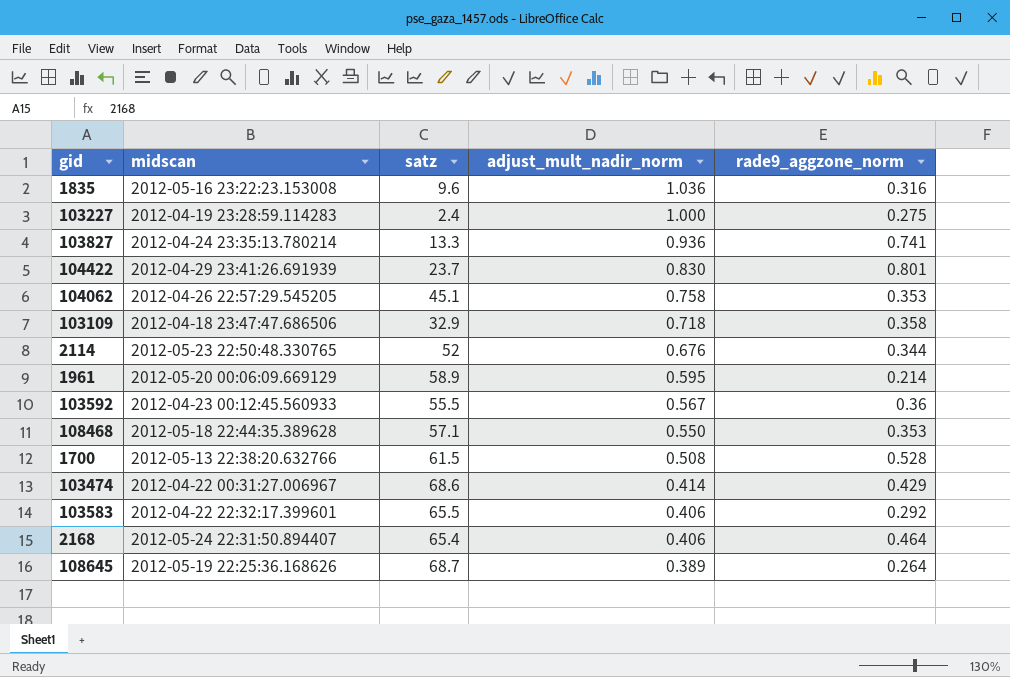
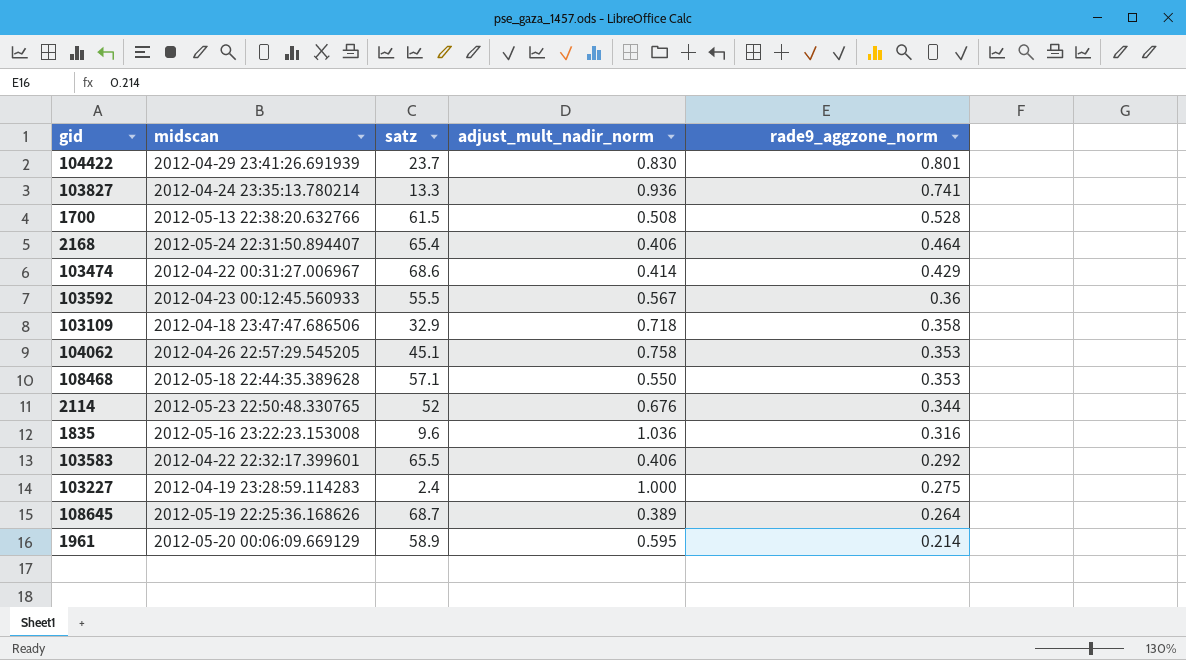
row order: adjust_mult_nadir_norm descending -> rade9_aggzone_norm descending

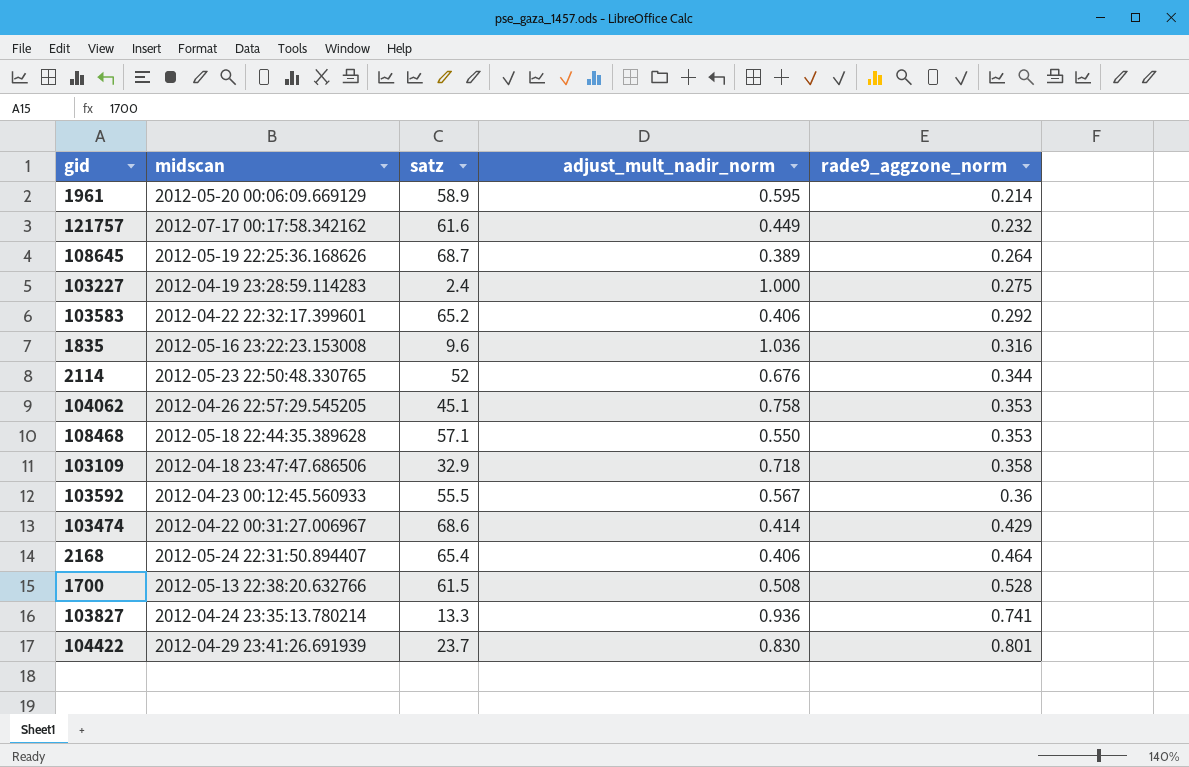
row order: rade9_aggzone_norm descending -> rade9_aggzone_norm ascending
row 121757: none -> 2012-07-17 00:17:58.342162 | 61.6 | 0.449 | 0.232
103583 | satz: 65.5 -> 65.2

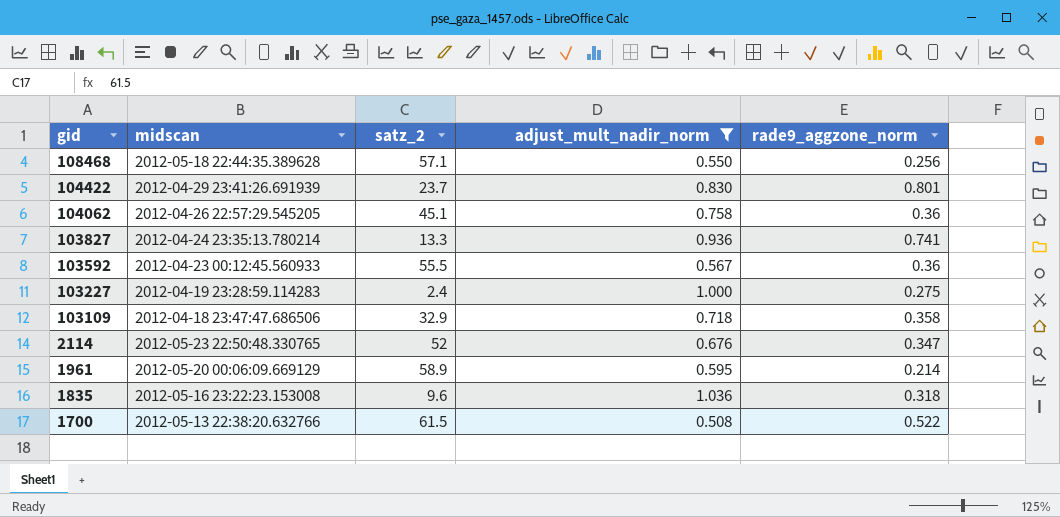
filter: none -> adjust_mult_nadir_norm >= 0.508
row order: rade9_aggzone_norm ascending -> gid descending
column name: satz -> satz_2
108468 | rade9_aggzone_norm: 0.353 -> 0.256
104062 | rade9_aggzone_norm: 0.353 -> 0.36
2114 | rade9_aggzone_norm: 0.344 -> 0.347
1835 | rade9_aggzone_norm: 0.316 -> 0.318
1700 | rade9_aggzone_norm: 0.528 -> 0.522

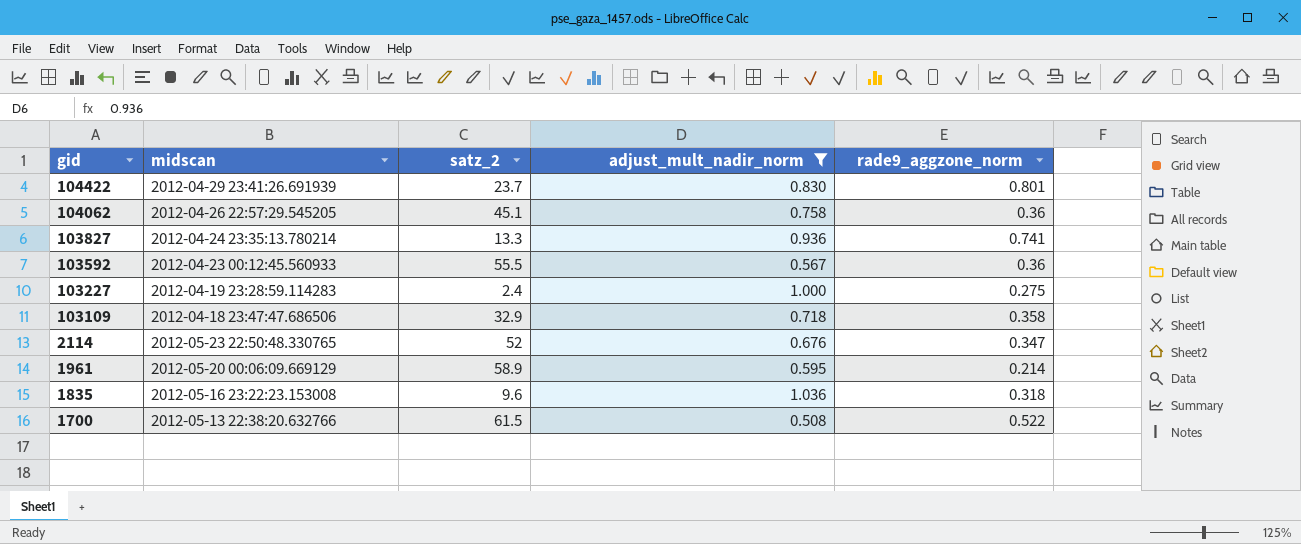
row 108468: 2012-05-18 22:44:35.389628 | 57.1 | 0.550 | 0.256 -> none

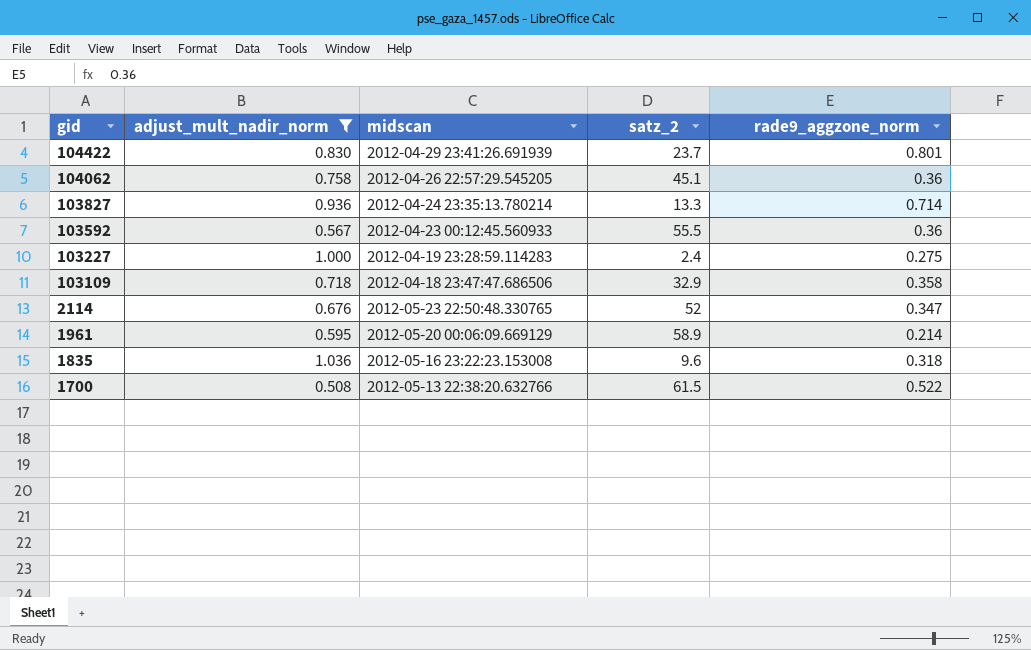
column adjust_mult_nadir_norm | position: 4 -> 2
103827 | rade9_aggzone_norm: 0.741 -> 0.714

